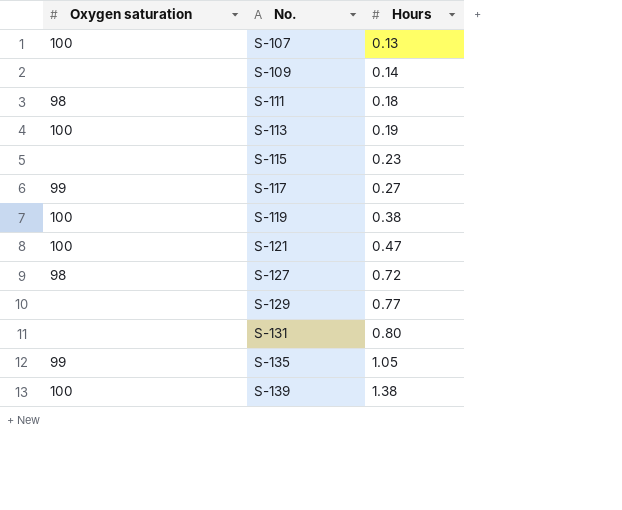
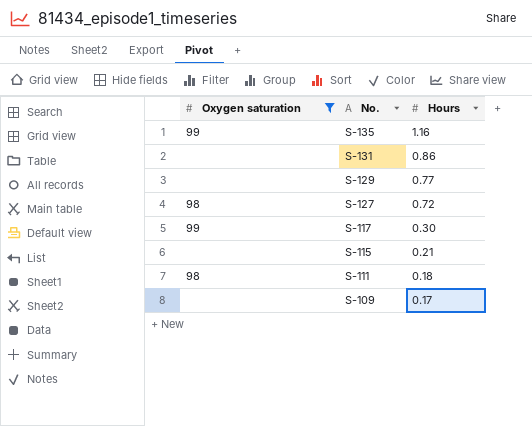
filter: none -> Oxygen saturation != 100
row order: No. ascending -> No. descending
S-135 | Hours: 1.05 -> 1.16
S-131 | Hours: 0.80 -> 0.86
S-117 | Hours: 0.27 -> 0.30
S-115 | Hours: 0.23 -> 0.21
S-109 | Hours: 0.14 -> 0.17

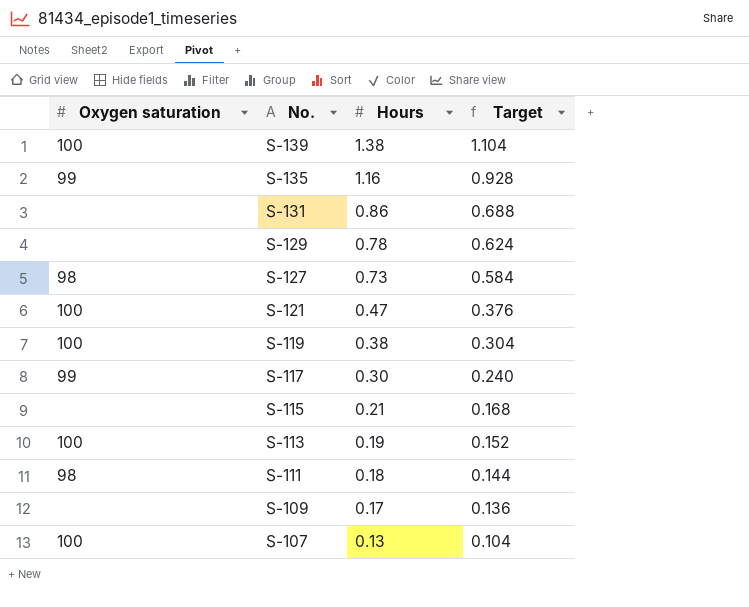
filter: Oxygen saturation != 100 -> none
column Target | formula: none -> [Hours] * 0.8
S-129 | Hours: 0.77 -> 0.78
S-127 | Hours: 0.72 -> 0.73

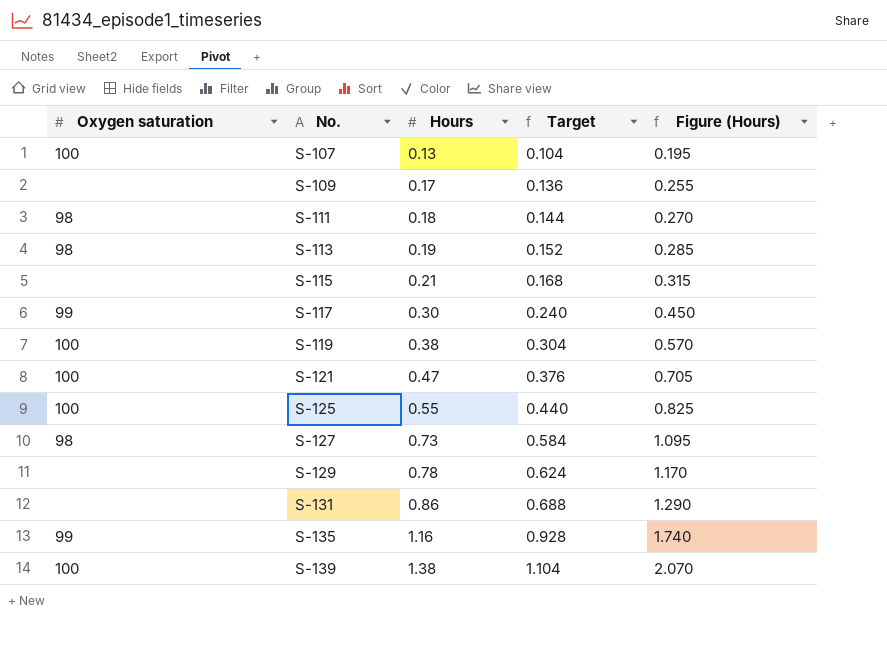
row order: No. descending -> No. ascending
column Figure (Hours) | formula: none -> [Hours] * 1.5
S-113 | Oxygen saturation: 100 -> 98
row S-125: none -> 100 | 0.55 | 0.440 | 0.825

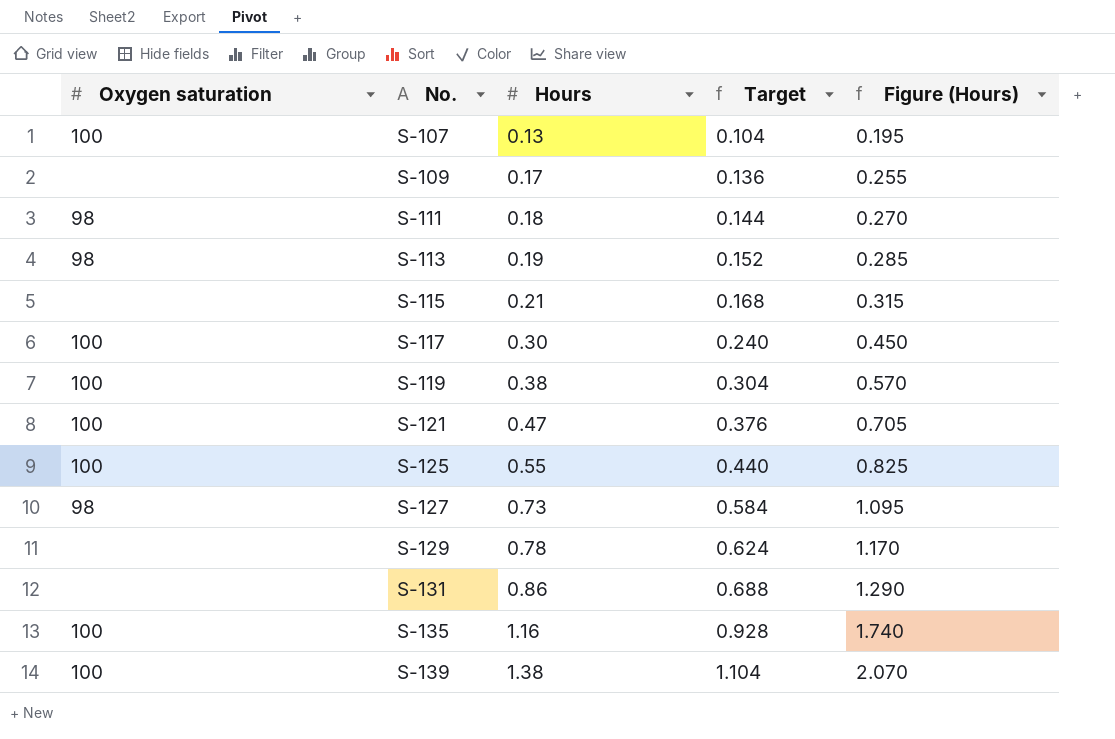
S-117 | Oxygen saturation: 99 -> 100
S-135 | Oxygen saturation: 99 -> 100

